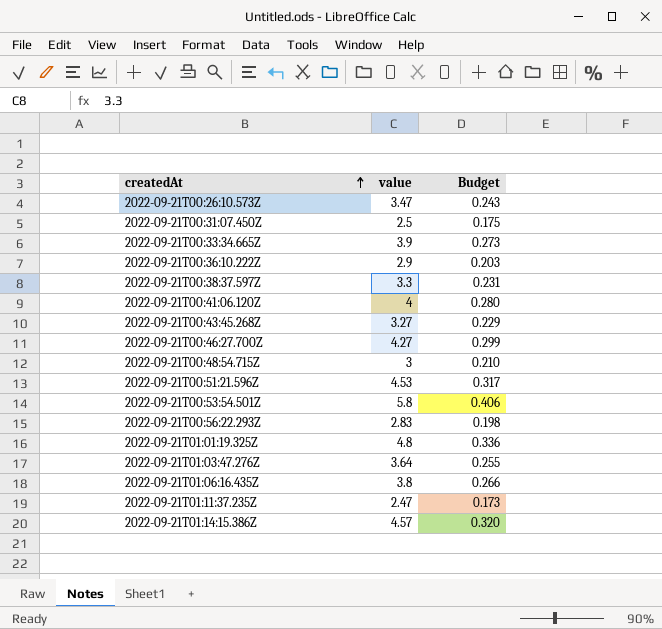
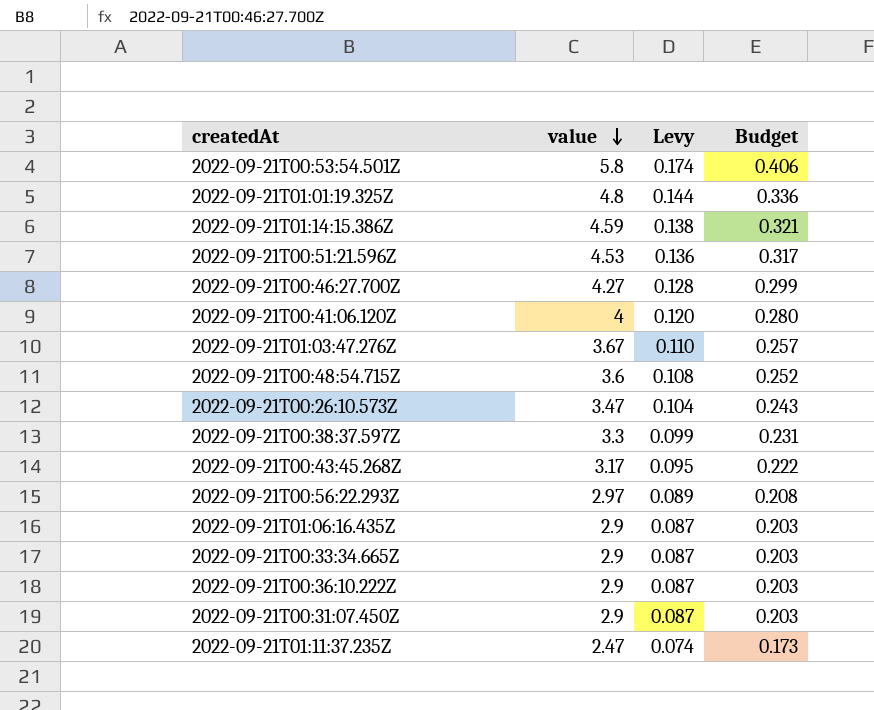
row order: createdAt ascending -> value descending
column Levy | formula: none -> [value] * 0.03
2022-09-21T01:14:15.386Z | value: 4.57 -> 4.59
2022-09-21T01:14:15.386Z | Budget: 0.320 -> 0.321
2022-09-21T01:03:47.276Z | value: 3.64 -> 3.67
2022-09-21T01:03:47.276Z | Budget: 0.255 -> 0.257
2022-09-21T00:48:54.715Z | value: 3 -> 3.6
2022-09-21T00:48:54.715Z | Budget: 0.210 -> 0.252
2022-09-21T00:43:45.268Z | value: 3.27 -> 3.17
2022-09-21T00:43:45.268Z | Budget: 0.229 -> 0.222
2022-09-21T00:56:22.293Z | value: 2.83 -> 2.97
2022-09-21T00:56:22.293Z | Budget: 0.198 -> 0.208
2022-09-21T01:06:16.435Z | value: 3.8 -> 2.9
2022-09-21T01:06:16.435Z | Budget: 0.266 -> 0.203
2022-09-21T00:33:34.665Z | value: 3.9 -> 2.9
2022-09-21T00:33:34.665Z | Budget: 0.273 -> 0.203
2022-09-21T00:31:07.450Z | value: 2.5 -> 2.9
2022-09-21T00:31:07.450Z | Budget: 0.175 -> 0.203

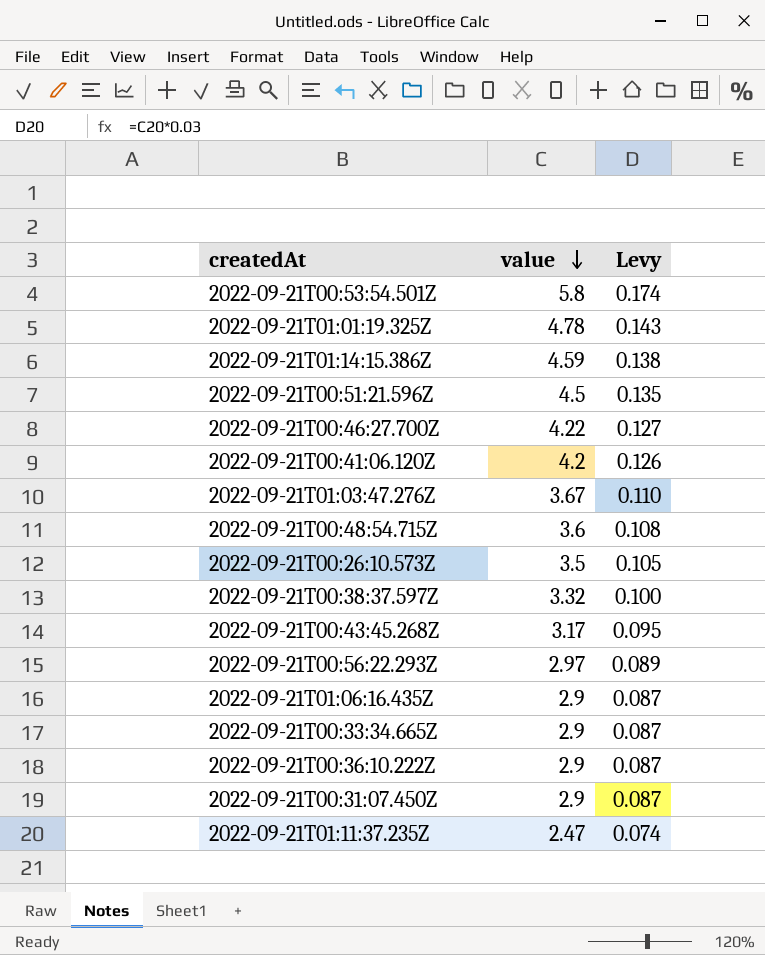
column Budget | formula: [value] * 0.07 -> none
2022-09-21T01:01:19.325Z | value: 4.8 -> 4.78
2022-09-21T01:01:19.325Z | Levy: 0.144 -> 0.143
2022-09-21T00:51:21.596Z | value: 4.53 -> 4.5
2022-09-21T00:51:21.596Z | Levy: 0.136 -> 0.135
2022-09-21T00:46:27.700Z | value: 4.27 -> 4.22
2022-09-21T00:46:27.700Z | Levy: 0.128 -> 0.127
2022-09-21T00:41:06.120Z | value: 4 -> 4.2
2022-09-21T00:41:06.120Z | Levy: 0.120 -> 0.126
2022-09-21T00:26:10.573Z | value: 3.47 -> 3.5
2022-09-21T00:26:10.573Z | Levy: 0.104 -> 0.105
2022-09-21T00:38:37.597Z | value: 3.3 -> 3.32
2022-09-21T00:38:37.597Z | Levy: 0.099 -> 0.100

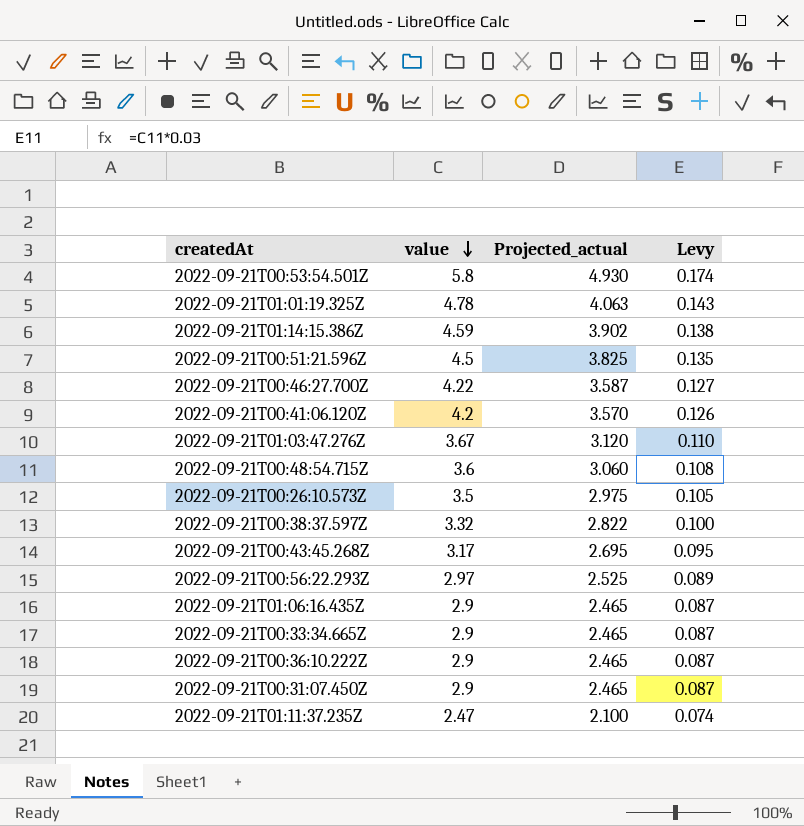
column Projected_actual | formula: none -> [value] * 0.85

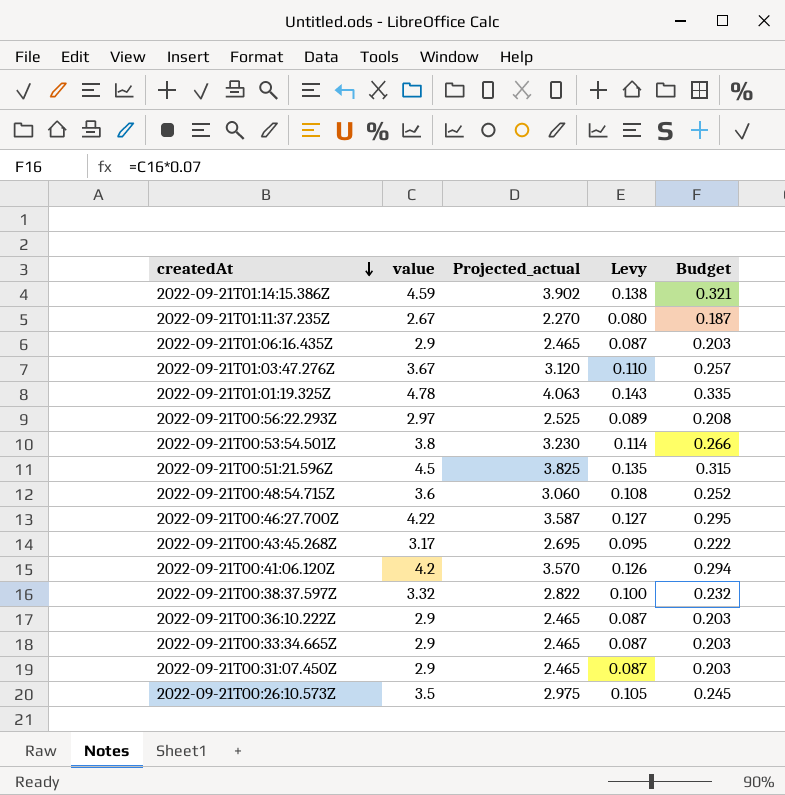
row order: value descending -> createdAt descending
column Budget | formula: none -> [value] * 0.07
2022-09-21T01:11:37.235Z | value: 2.47 -> 2.67
2022-09-21T01:11:37.235Z | Projected_actual: 2.100 -> 2.270
2022-09-21T01:11:37.235Z | Levy: 0.074 -> 0.080
2022-09-21T00:53:54.501Z | value: 5.8 -> 3.8
2022-09-21T00:53:54.501Z | Projected_actual: 4.930 -> 3.230
2022-09-21T00:53:54.501Z | Levy: 0.174 -> 0.114

